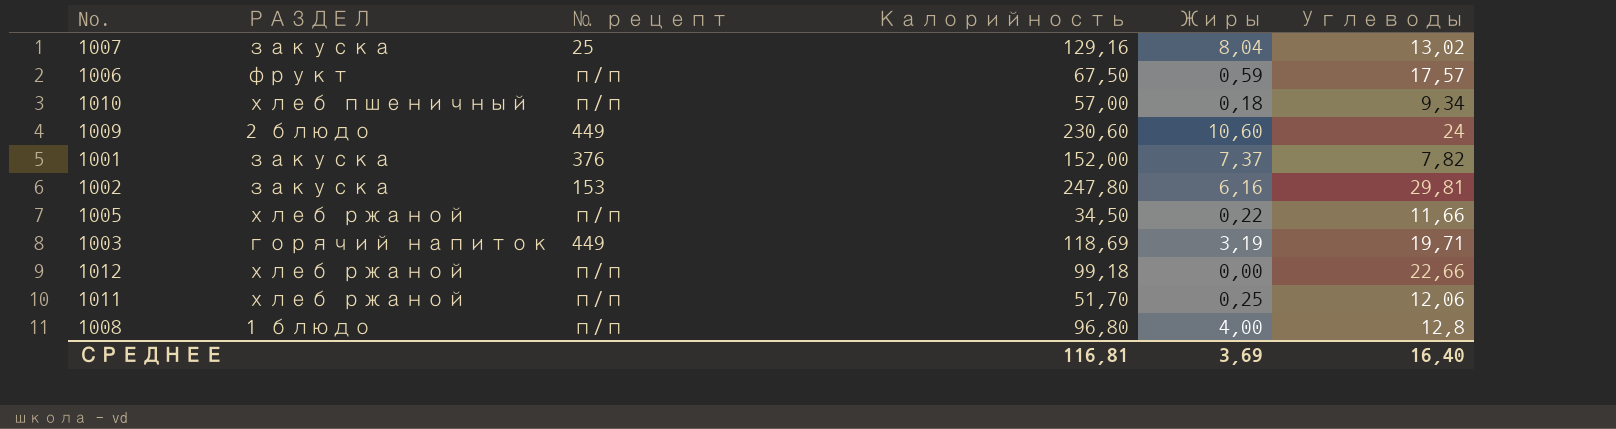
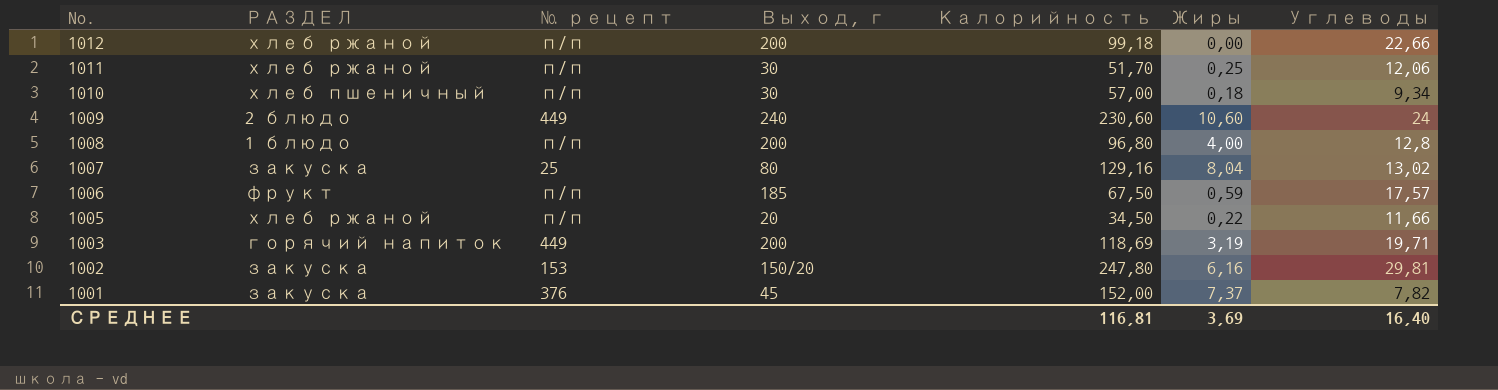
row order: none -> No. descending
column Выход, г | position: none -> 4

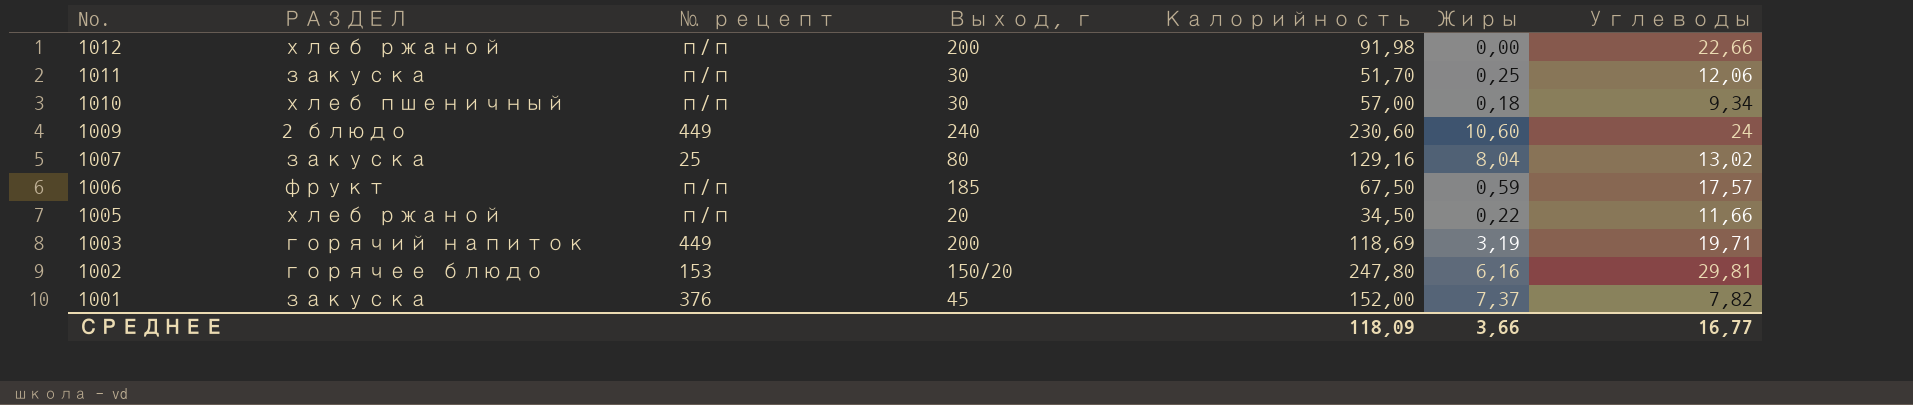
row 1008: 1 блюдо | п/п | 200 | 96,80 | 4,00 | 12,8 -> none
1012 | Калорийность: 99,18 -> 91,98
1011 | РАЗДЕЛ: хлеб ржаной -> закуска
1002 | РАЗДЕЛ: закуска -> горячее блюдо
СРЕДНЕЕ | Калорийность: 116,81 -> 118,09
СРЕДНЕЕ | Жиры: 3,69 -> 3,66
СРЕДНЕЕ | Углеводы: 16,40 -> 16,77

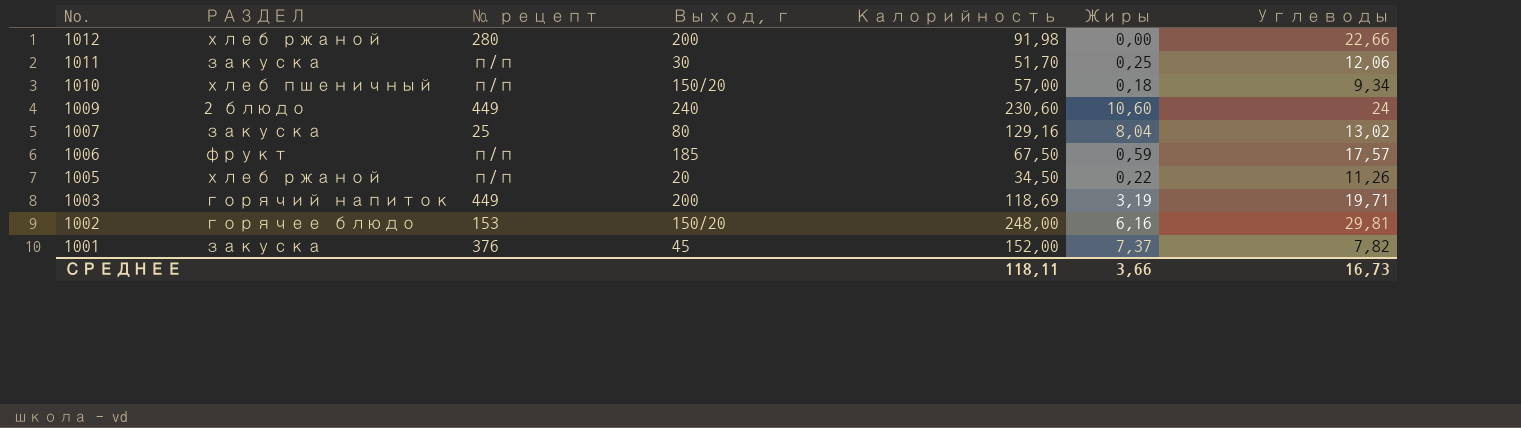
1012 | № рецепт: п/п -> 280
1010 | Выход, г: 30 -> 150/20
1005 | Углеводы: 11,66 -> 11,26
1002 | Калорийность: 247,80 -> 248,00
СРЕДНЕЕ | Калорийность: 118,09 -> 118,11
СРЕДНЕЕ | Углеводы: 16,77 -> 16,73

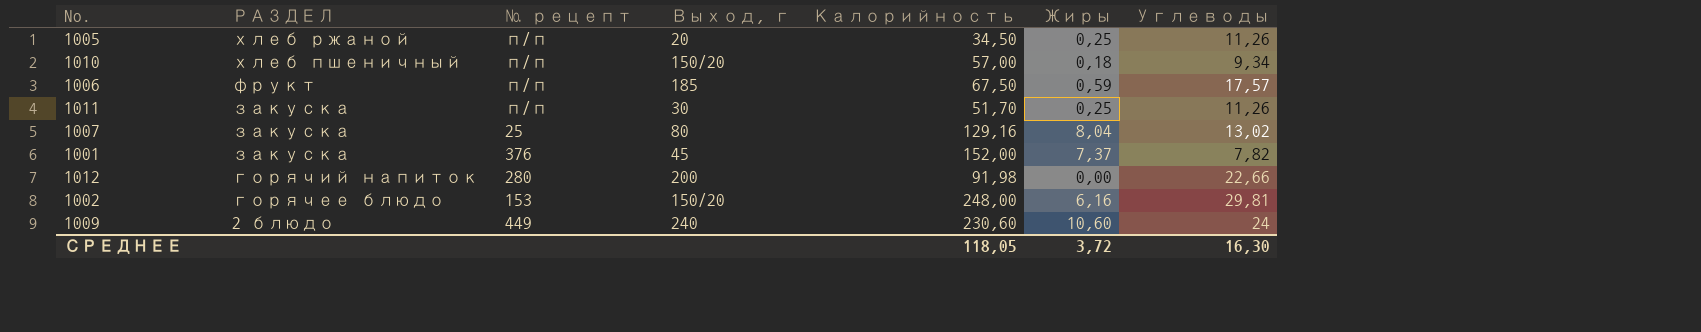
row order: No. descending -> РАЗДЕЛ descending
row 1003: горячий напиток | 449 | 200 | 118,69 | 3,19 | 19,71 -> none
1005 | Жиры: 0,22 -> 0,25
1011 | Углеводы: 12,06 -> 11,26
1012 | РАЗДЕЛ: хлеб ржаной -> горячий напиток
СРЕДНЕЕ | Калорийность: 118,11 -> 118,05
СРЕДНЕЕ | Жиры: 3,66 -> 3,72
СРЕДНЕЕ | Углеводы: 16,73 -> 16,30

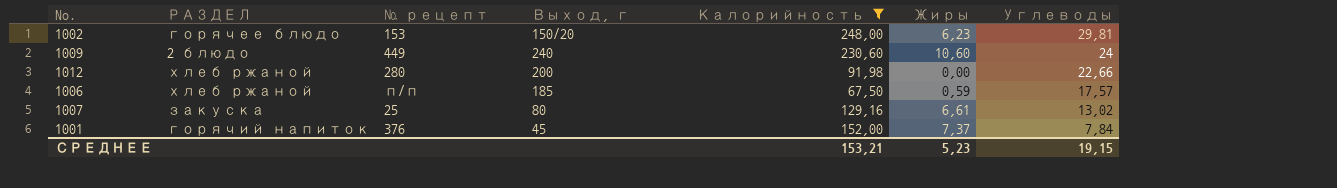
filter: none -> Калорийность >= 67,50
row order: РАЗДЕЛ descending -> Углеводы descending
1002 | Жиры: 6,16 -> 6,23
1012 | РАЗДЕЛ: горячий напиток -> хлеб ржаной
1006 | РАЗДЕЛ: фрукт -> хлеб ржаной
1007 | Жиры: 8,04 -> 6,61
1001 | РАЗДЕЛ: закуска -> горячий напиток
1001 | Углеводы: 7,82 -> 7,84
СРЕДНЕЕ | Калорийность: 118,05 -> 153,21
СРЕДНЕЕ | Жиры: 3,72 -> 5,23
СРЕДНЕЕ | Углеводы: 16,30 -> 19,15

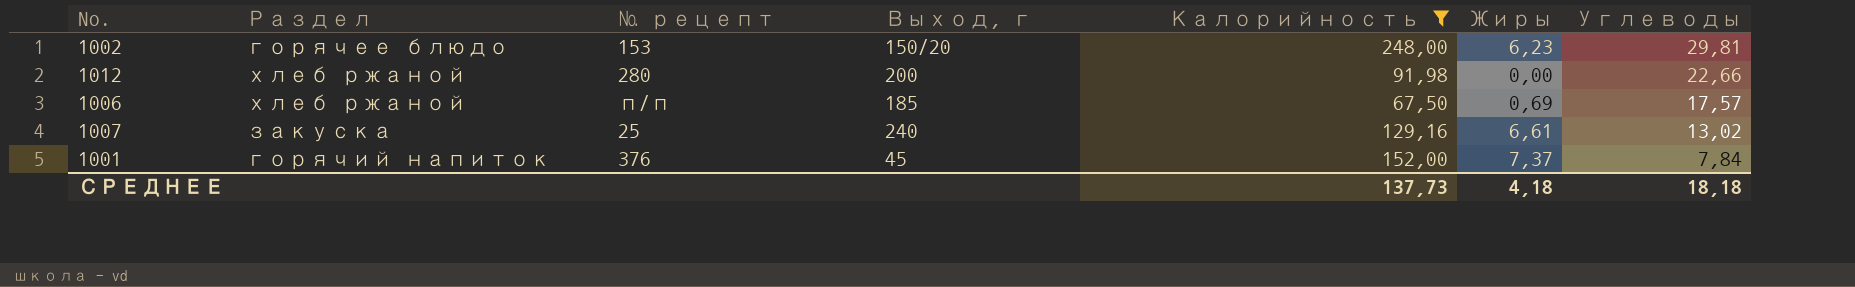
column name: РАЗДЕЛ -> Раздел
row 1009: 2 блюдо | 449 | 240 | 230,60 | 10,60 | 24 -> none
1006 | Жиры: 0,59 -> 0,69
1007 | Выход, г: 80 -> 240
СРЕДНЕЕ | Калорийность: 153,21 -> 137,73
СРЕДНЕЕ | Жиры: 5,23 -> 4,18
СРЕДНЕЕ | Углеводы: 19,15 -> 18,18

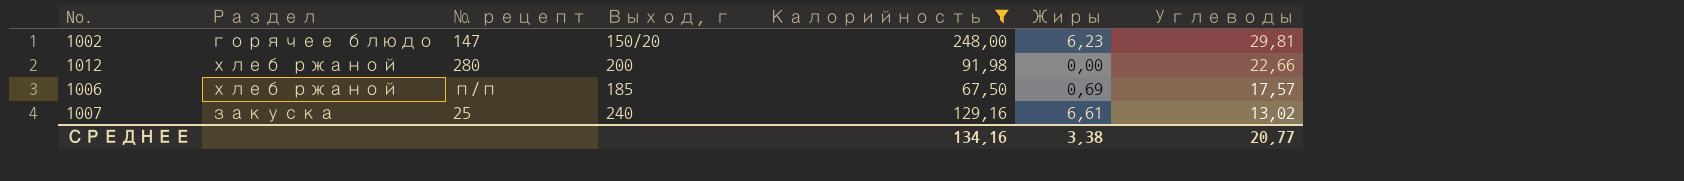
row 1001: горячий напиток | 376 | 45 | 152,00 | 7,37 | 7,84 -> none
1002 | № рецепт: 153 -> 147
СРЕДНЕЕ | Калорийность: 137,73 -> 134,16
СРЕДНЕЕ | Жиры: 4,18 -> 3,38
СРЕДНЕЕ | Углеводы: 18,18 -> 20,77

